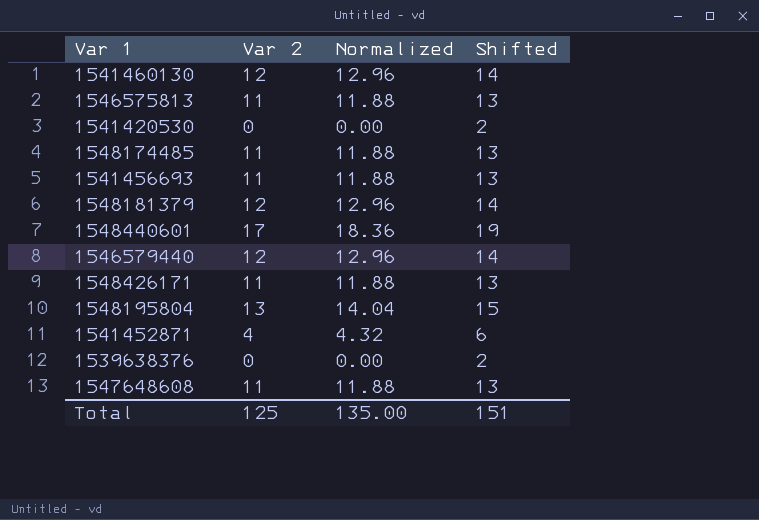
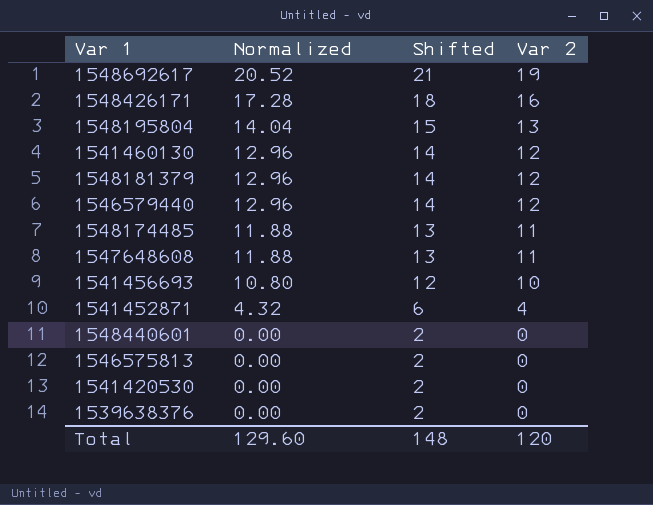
row order: none -> Normalized descending
column Var 2 | position: 2 -> 4
row 1548692617: none -> 20.52 | 21 | 19
1548426171 | Normalized: 11.88 -> 17.28
1548426171 | Shifted: 13 -> 18
1548426171 | Var 2: 11 -> 16
1541456693 | Normalized: 11.88 -> 10.80
1541456693 | Shifted: 13 -> 12
1541456693 | Var 2: 11 -> 10
1548440601 | Normalized: 18.36 -> 0.00
1548440601 | Shifted: 19 -> 2
1548440601 | Var 2: 17 -> 0
1546575813 | Normalized: 11.88 -> 0.00
1546575813 | Shifted: 13 -> 2
1546575813 | Var 2: 11 -> 0
Total | Normalized: 135.00 -> 129.60
Total | Shifted: 151 -> 148
Total | Var 2: 125 -> 120

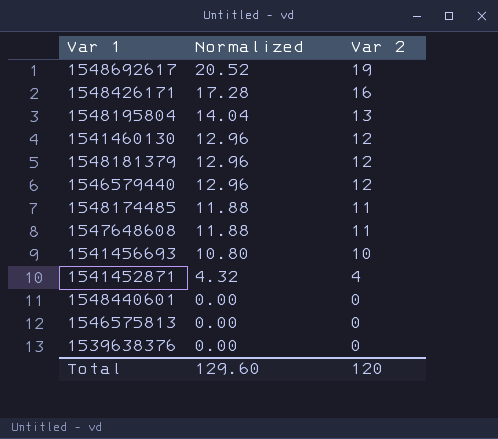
column Shifted | formula: [Var 2] + 2 -> none
row 1541420530: 0.00 | 2 | 0 -> none

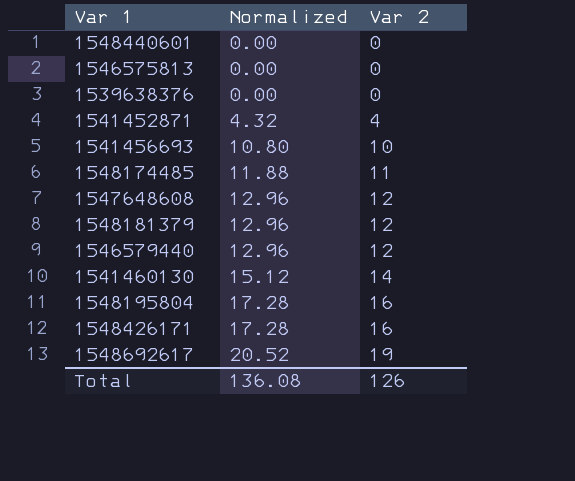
row order: Normalized descending -> Normalized ascending
1547648608 | Normalized: 11.88 -> 12.96
1547648608 | Var 2: 11 -> 12
1541460130 | Normalized: 12.96 -> 15.12
1541460130 | Var 2: 12 -> 14
1548195804 | Normalized: 14.04 -> 17.28
1548195804 | Var 2: 13 -> 16
Total | Normalized: 129.60 -> 136.08
Total | Var 2: 120 -> 126

